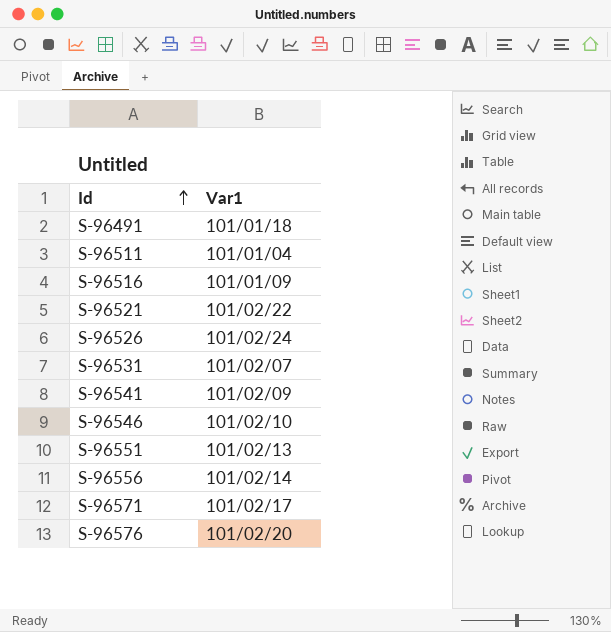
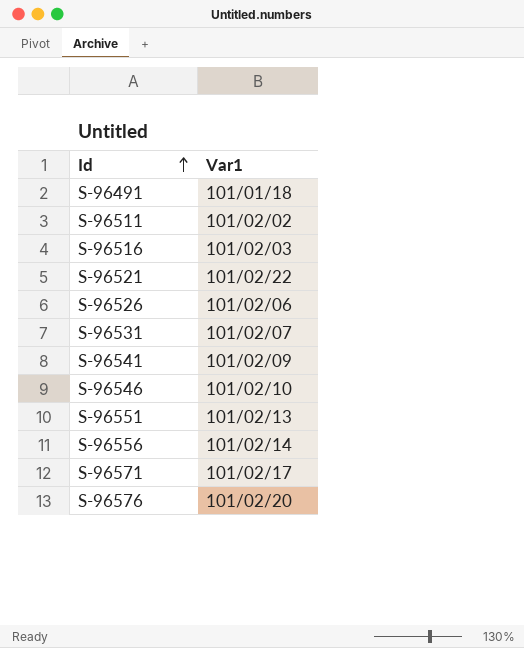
S-96511 | Var1: 101/01/04 -> 101/02/02
S-96516 | Var1: 101/01/09 -> 101/02/03
S-96526 | Var1: 101/02/24 -> 101/02/06

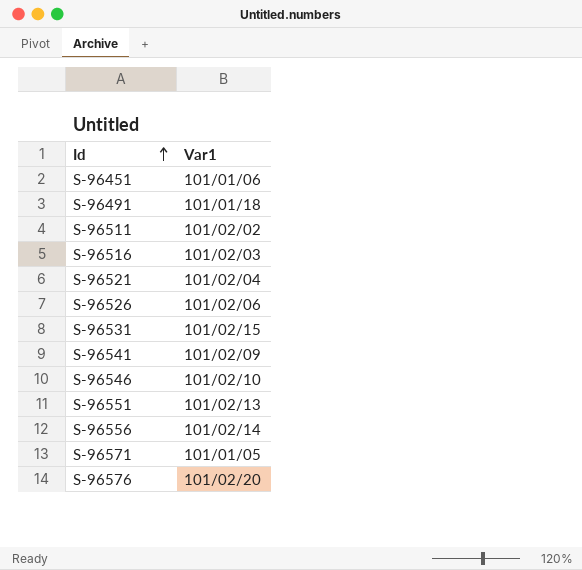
row S-96451: none -> 101/01/06
S-96521 | Var1: 101/02/22 -> 101/02/04
S-96531 | Var1: 101/02/07 -> 101/02/15
S-96571 | Var1: 101/02/17 -> 101/01/05

